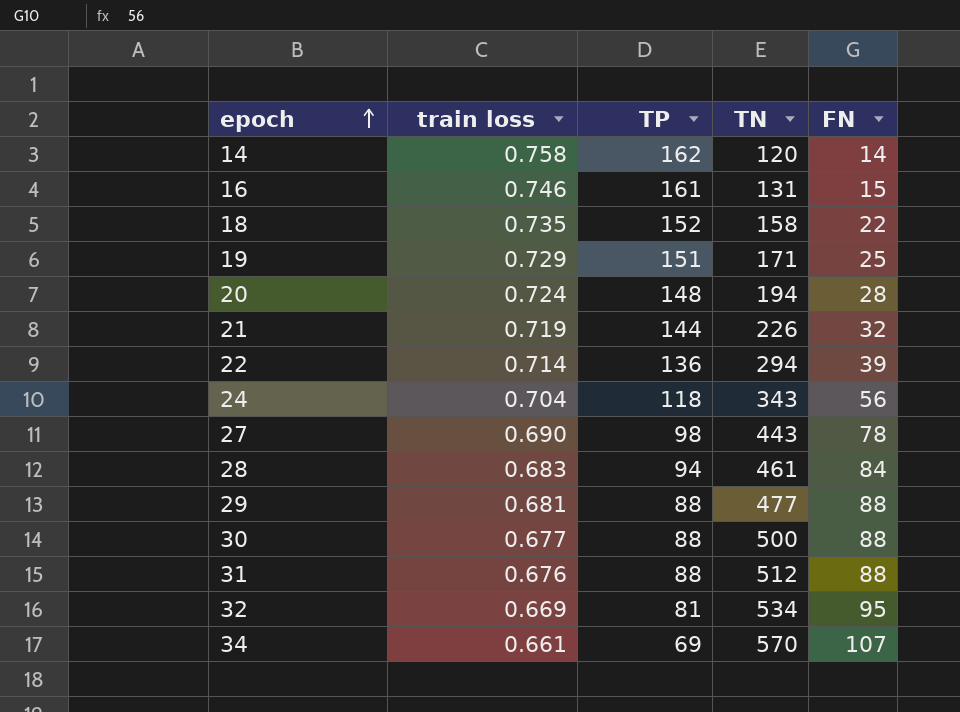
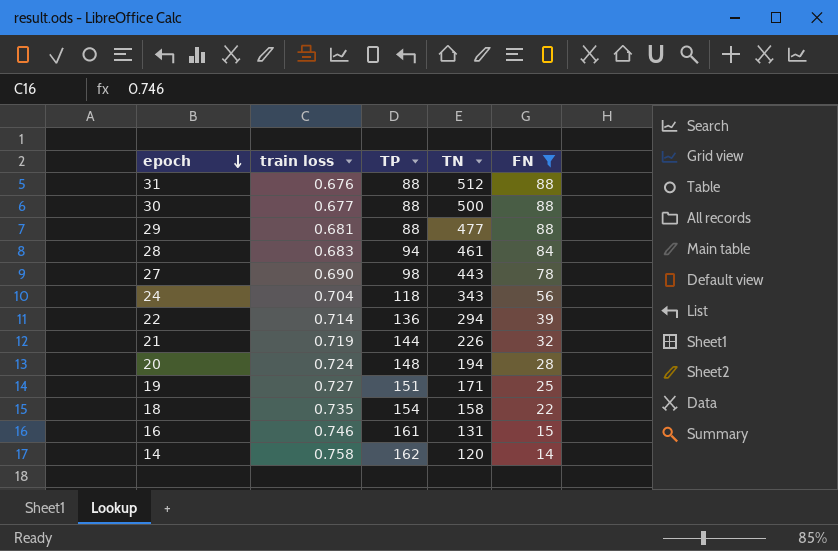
filter: none -> FN <= 88
row order: epoch ascending -> epoch descending
19 | train loss: 0.729 -> 0.727
18 | TP: 152 -> 154

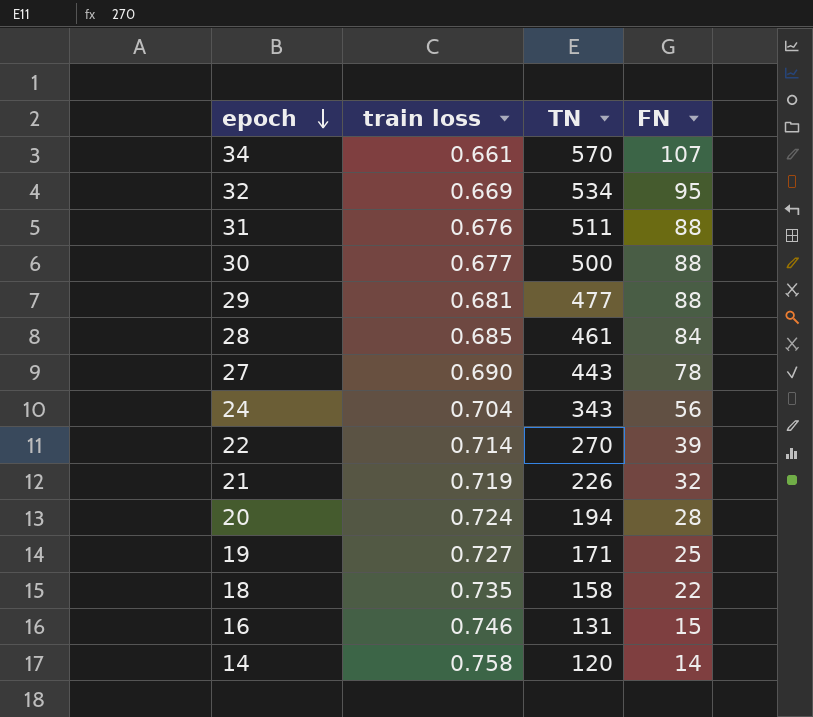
filter: FN <= 88 -> none
column TP | position: 3 -> none
31 | TN: 512 -> 511
28 | train loss: 0.683 -> 0.685
22 | TN: 294 -> 270

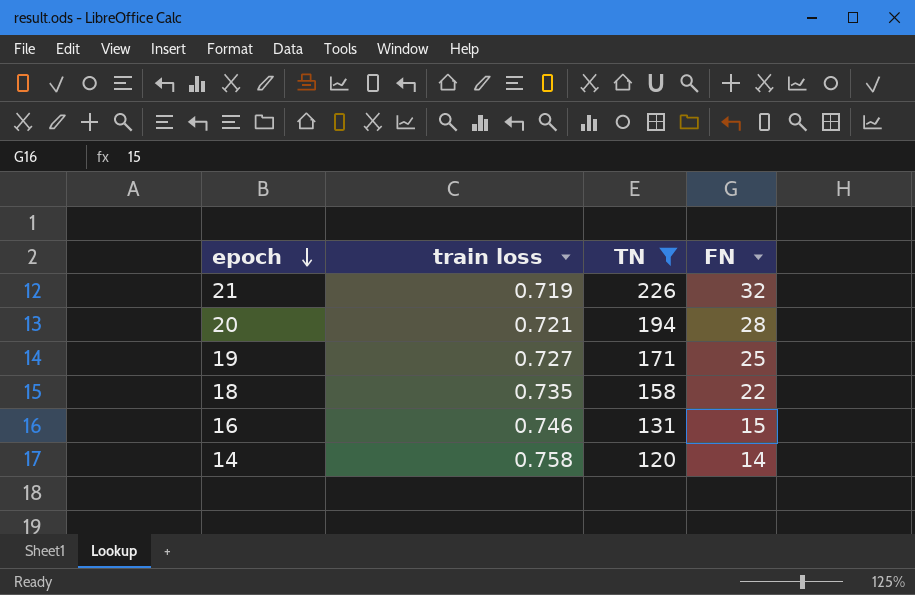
filter: none -> TN <= 226
20 | train loss: 0.724 -> 0.721

